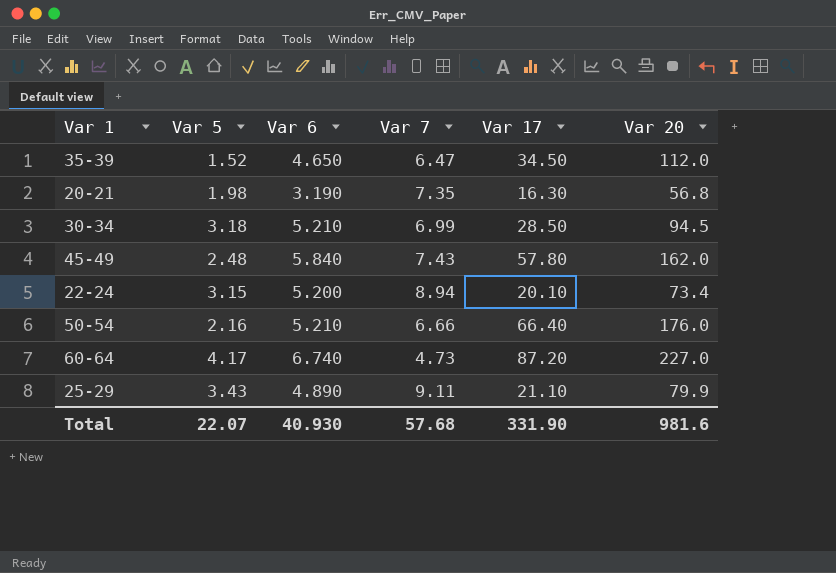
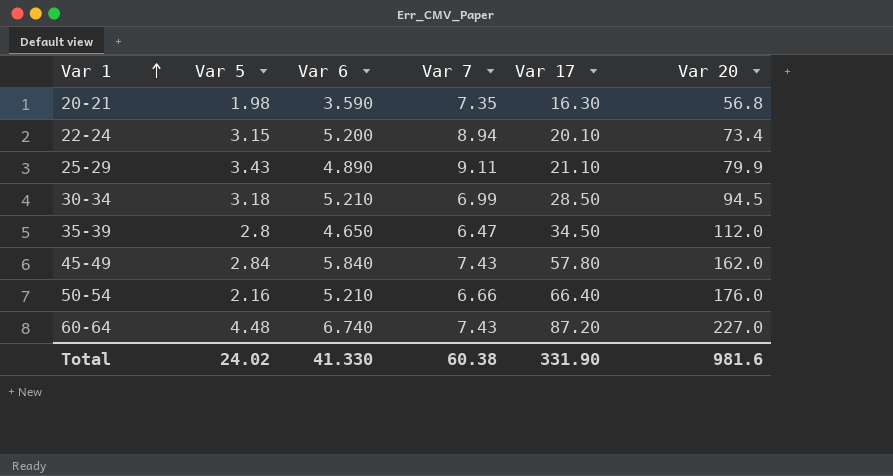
row order: none -> Var 1 ascending
20-21 | Var 6: 3.190 -> 3.590
35-39 | Var 5: 1.52 -> 2.8
45-49 | Var 5: 2.48 -> 2.84
60-64 | Var 5: 4.17 -> 4.48
60-64 | Var 7: 4.73 -> 7.43
Total | Var 5: 22.07 -> 24.02
Total | Var 6: 40.930 -> 41.330
Total | Var 7: 57.68 -> 60.38

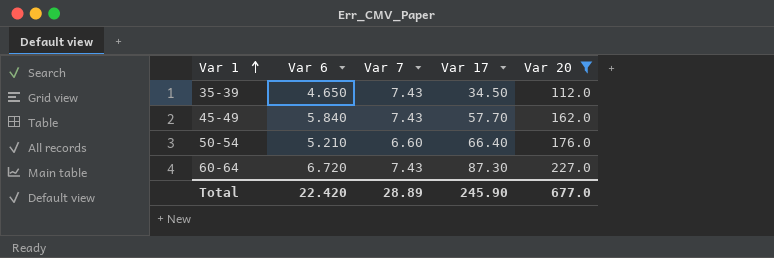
filter: none -> Var 20 >= 112.0
column Var 5 | position: 2 -> none
35-39 | Var 7: 6.47 -> 7.43
45-49 | Var 17: 57.80 -> 57.70
50-54 | Var 7: 6.66 -> 6.60
60-64 | Var 6: 6.740 -> 6.720
60-64 | Var 17: 87.20 -> 87.30
Total | Var 6: 41.330 -> 22.420
Total | Var 7: 60.38 -> 28.89
Total | Var 17: 331.90 -> 245.90
Total | Var 20: 981.6 -> 677.0

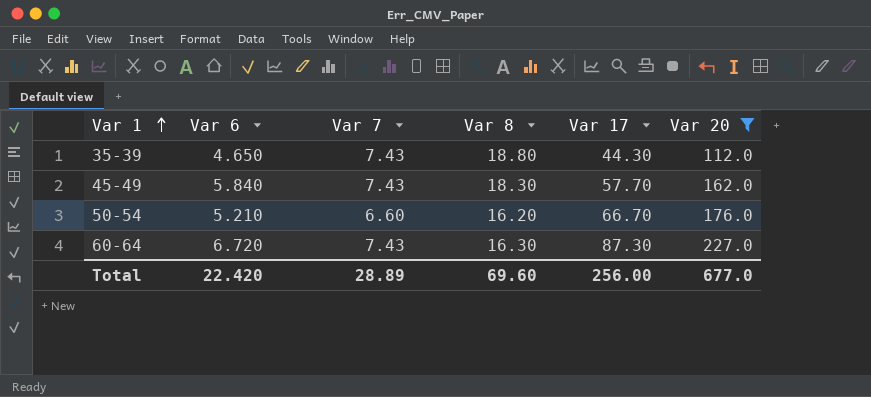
column Var 8 | position: none -> 4
35-39 | Var 17: 34.50 -> 44.30
50-54 | Var 17: 66.40 -> 66.70
Total | Var 17: 245.90 -> 256.00

